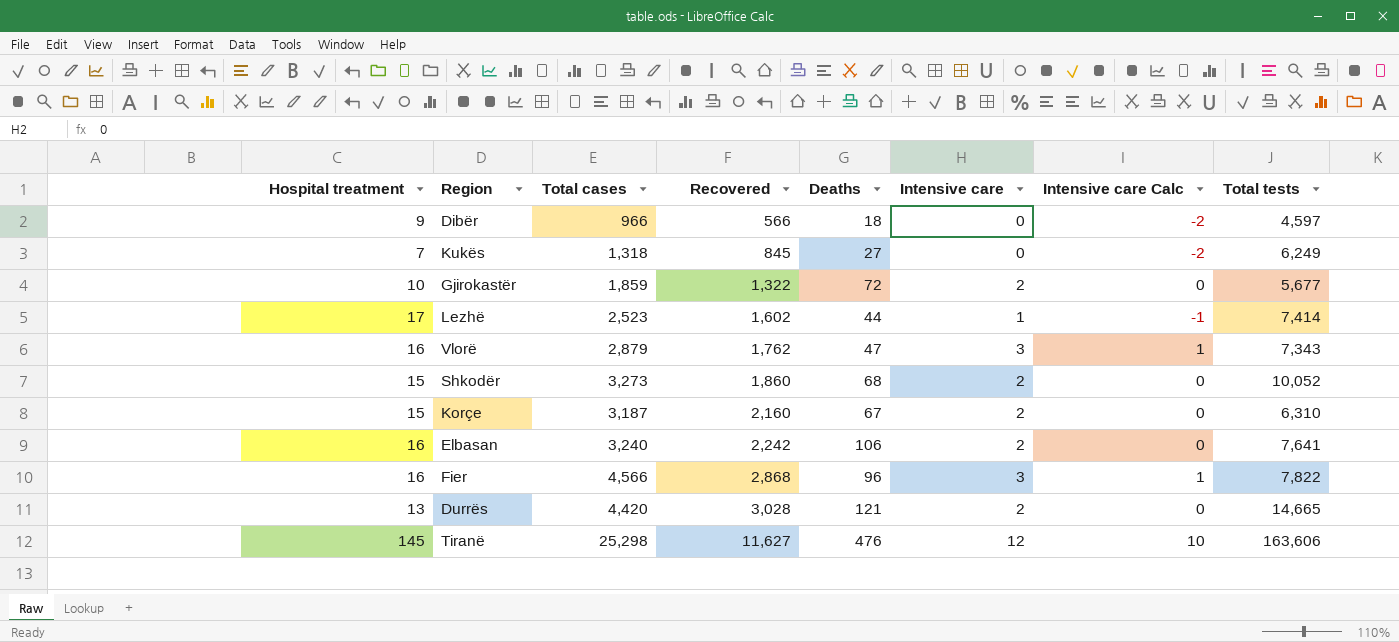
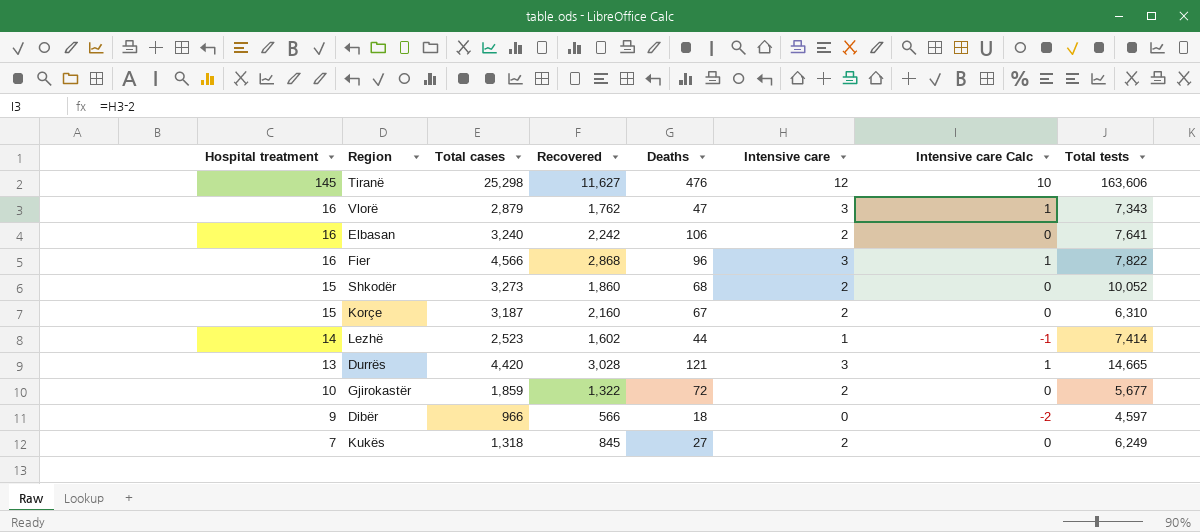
row order: Recovered ascending -> Hospital treatment descending
Lezhë | Hospital treatment: 17 -> 14
Durrës | Intensive care: 2 -> 3
Durrës | Intensive care Calc: 0 -> 1
Kukës | Intensive care: 0 -> 2
Kukës | Intensive care Calc: -2 -> 0

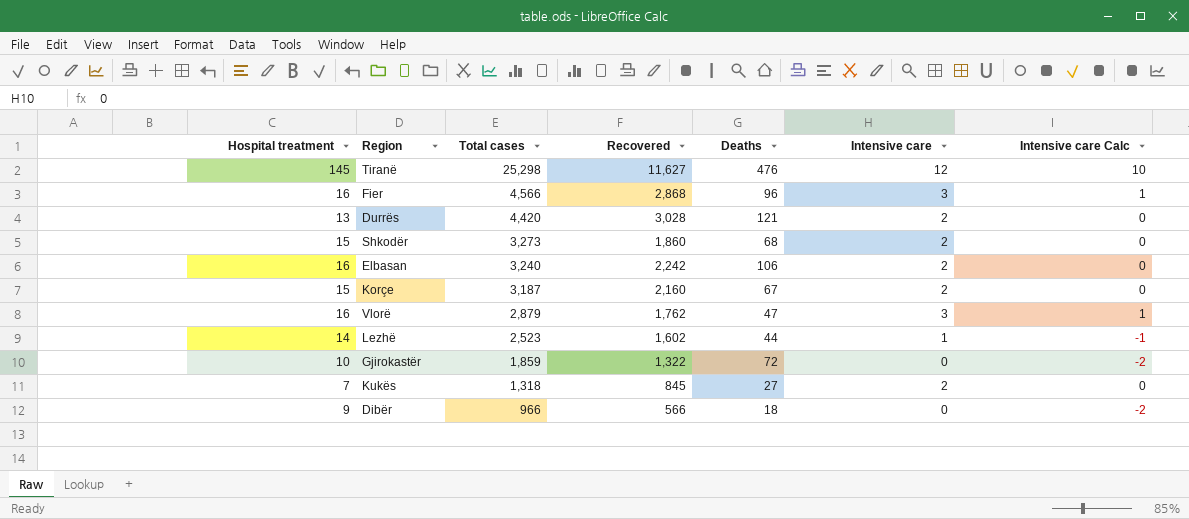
row order: Hospital treatment descending -> Total cases descending
column Total tests | position: 8 -> none
Durrës | Intensive care: 3 -> 2
Durrës | Intensive care Calc: 1 -> 0
Gjirokastër | Intensive care: 2 -> 0
Gjirokastër | Intensive care Calc: 0 -> -2

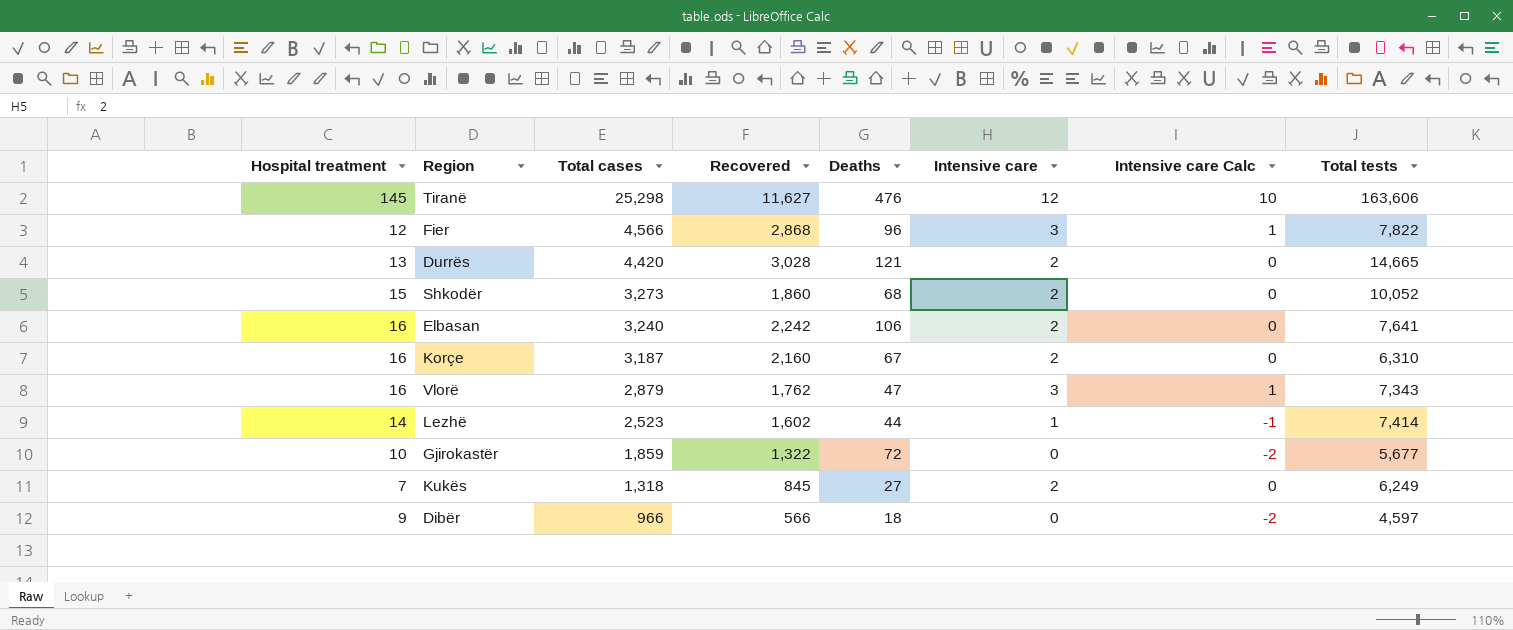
column Total tests | position: none -> 8
Fier | Hospital treatment: 16 -> 12
Korçe | Hospital treatment: 15 -> 16

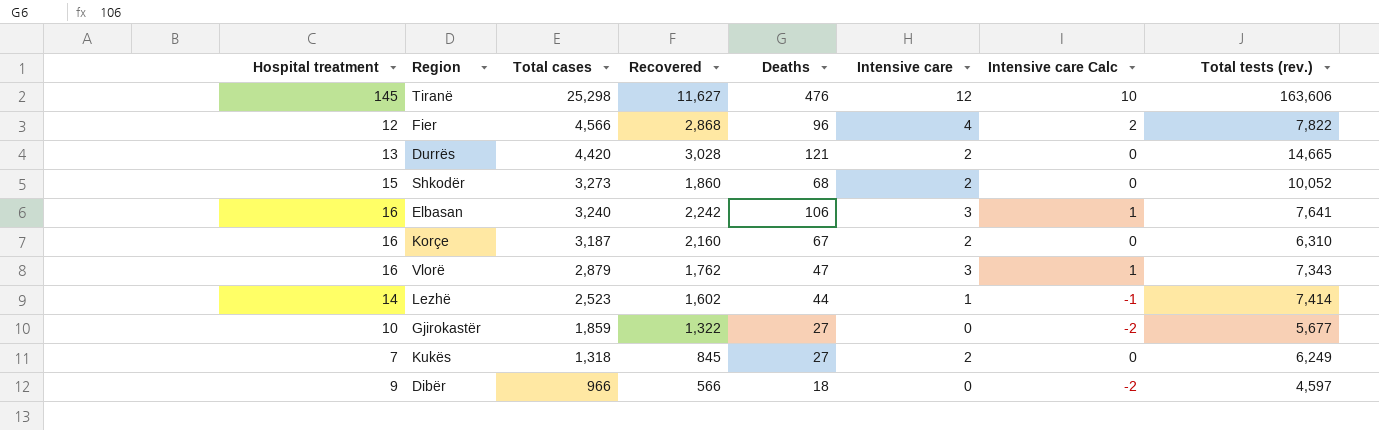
column name: Total tests -> Total tests (rev.)
Fier | Intensive care: 3 -> 4
Fier | Intensive care Calc: 1 -> 2
Elbasan | Intensive care: 2 -> 3
Elbasan | Intensive care Calc: 0 -> 1
Gjirokastër | Deaths: 72 -> 27

